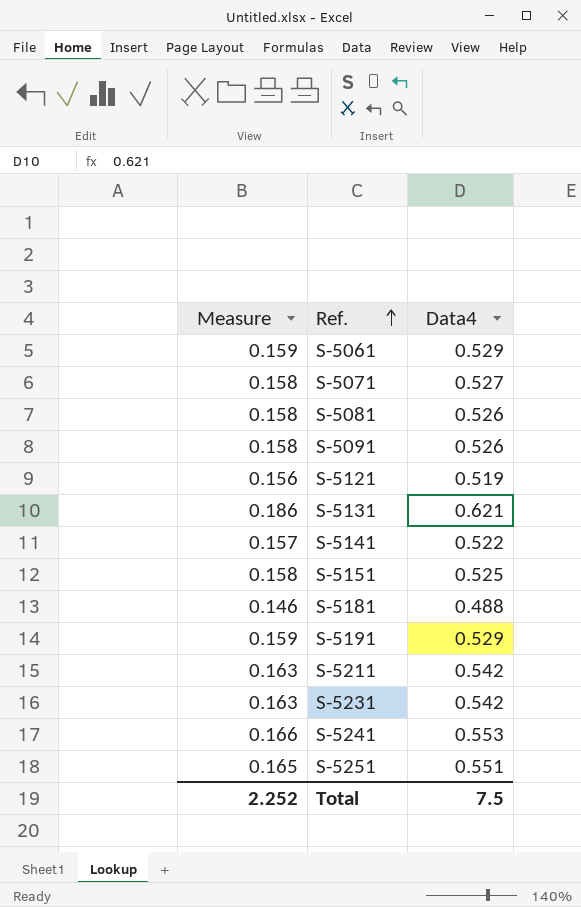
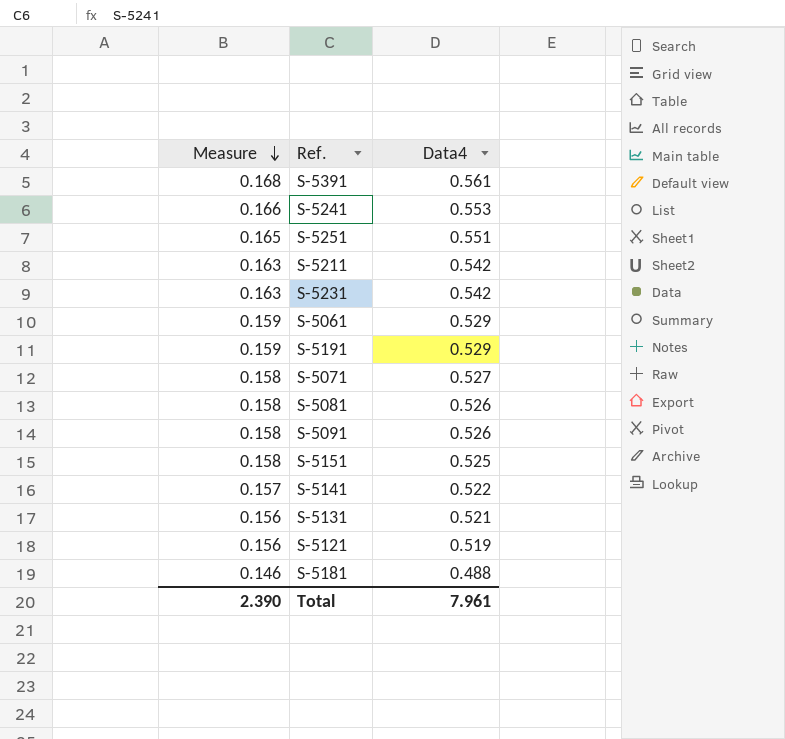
row order: Ref. ascending -> Measure descending
row S-5391: none -> 0.168 | 0.561
S-5131 | Measure: 0.186 -> 0.156
S-5131 | Data4: 0.621 -> 0.521
Total | Measure: 2.252 -> 2.390
Total | Data4: 7.5 -> 7.961

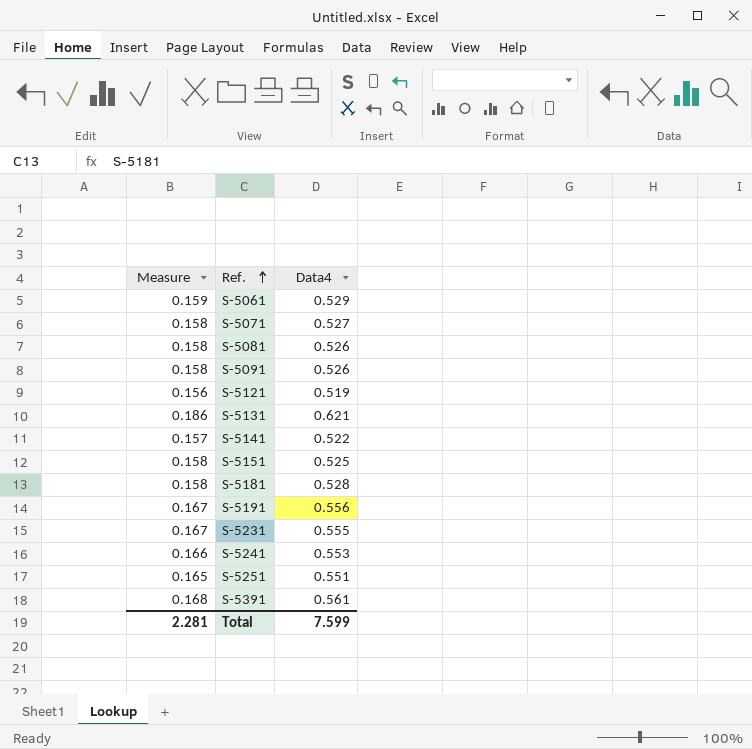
row order: Measure descending -> Ref. ascending
row S-5211: 0.163 | 0.542 -> none
S-5131 | Measure: 0.156 -> 0.186
S-5131 | Data4: 0.521 -> 0.621
S-5181 | Measure: 0.146 -> 0.158
S-5181 | Data4: 0.488 -> 0.528
S-5191 | Measure: 0.159 -> 0.167
S-5191 | Data4: 0.529 -> 0.556
S-5231 | Measure: 0.163 -> 0.167
S-5231 | Data4: 0.542 -> 0.555
Total | Measure: 2.390 -> 2.281
Total | Data4: 7.961 -> 7.599

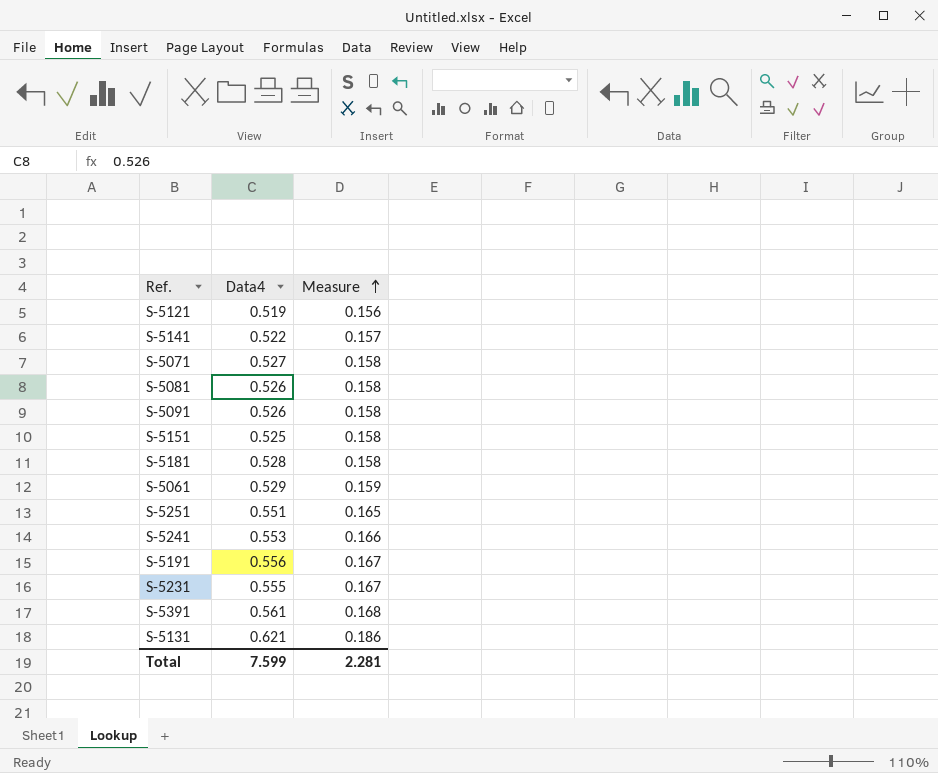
row order: Ref. ascending -> Measure ascending
column Measure | position: 1 -> 3

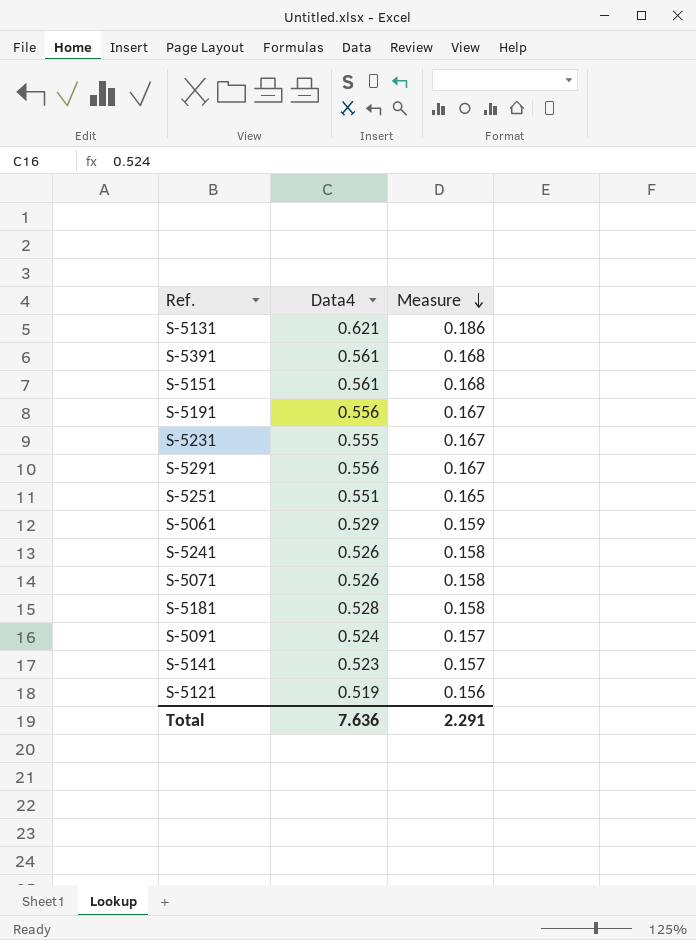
row order: Measure ascending -> Measure descending
row S-5081: 0.526 | 0.158 -> none
S-5151 | Data4: 0.525 -> 0.561
S-5151 | Measure: 0.158 -> 0.168
row S-5291: none -> 0.556 | 0.167
S-5241 | Data4: 0.553 -> 0.526
S-5241 | Measure: 0.166 -> 0.158
S-5071 | Data4: 0.527 -> 0.526
S-5091 | Data4: 0.526 -> 0.524
S-5091 | Measure: 0.158 -> 0.157
S-5141 | Data4: 0.522 -> 0.523
Total | Data4: 7.599 -> 7.636
Total | Measure: 2.281 -> 2.291

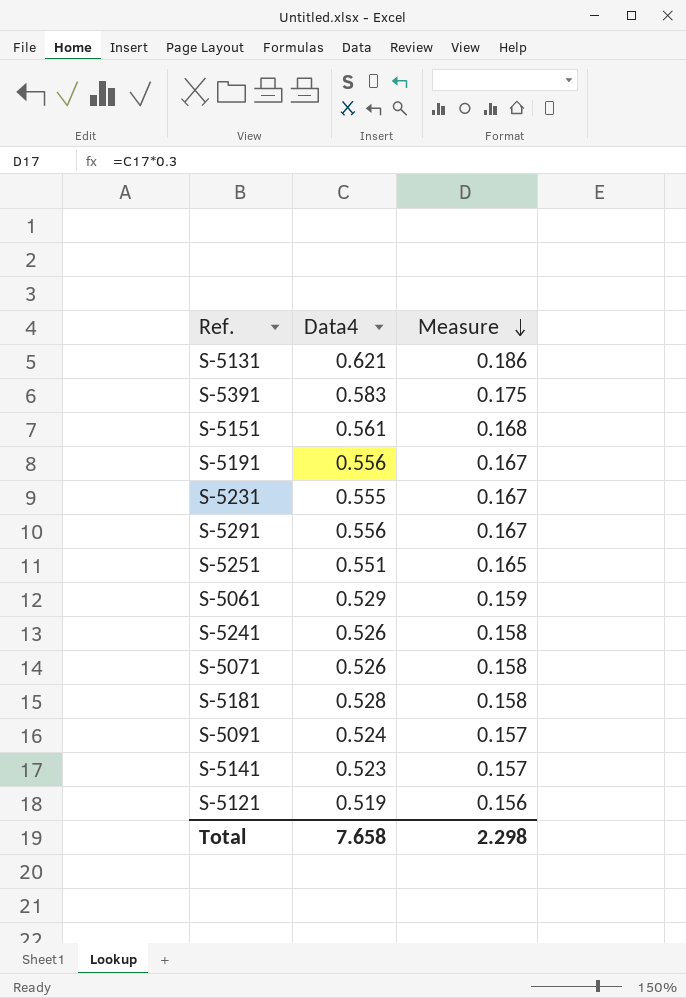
S-5391 | Data4: 0.561 -> 0.583
S-5391 | Measure: 0.168 -> 0.175
Total | Data4: 7.636 -> 7.658
Total | Measure: 2.291 -> 2.298

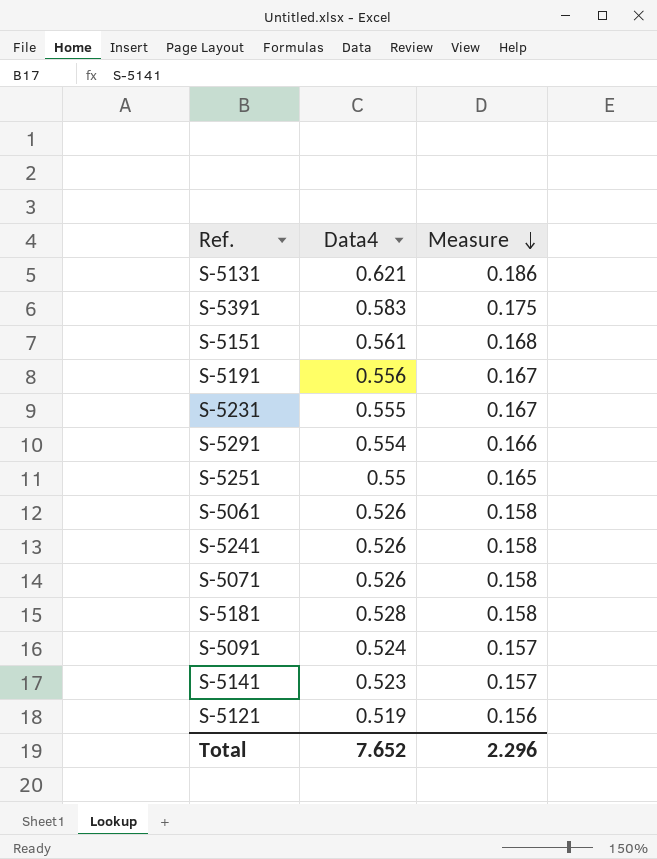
S-5291 | Data4: 0.556 -> 0.554
S-5291 | Measure: 0.167 -> 0.166
S-5251 | Data4: 0.551 -> 0.55
S-5061 | Data4: 0.529 -> 0.526
S-5061 | Measure: 0.159 -> 0.158
Total | Data4: 7.658 -> 7.652
Total | Measure: 2.298 -> 2.296

